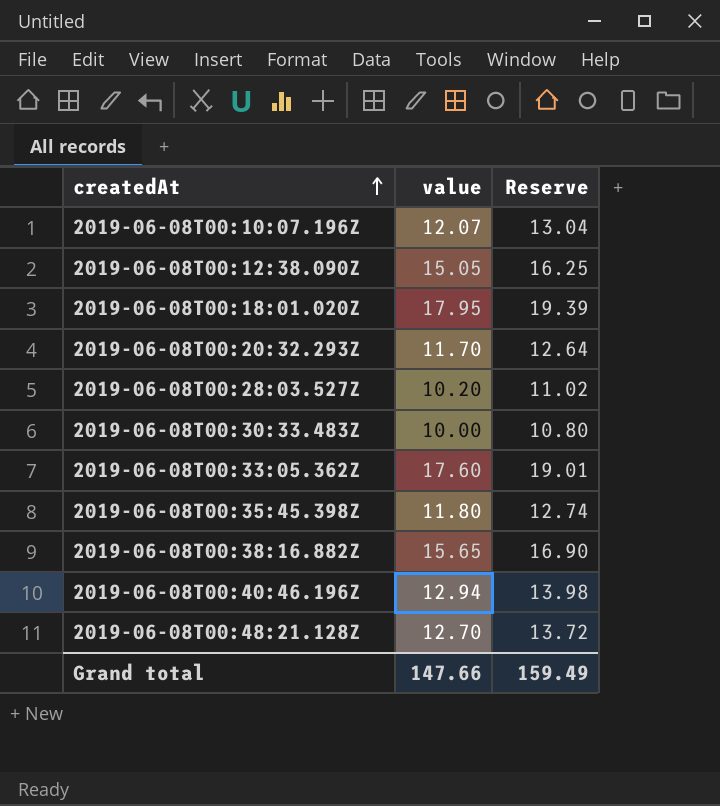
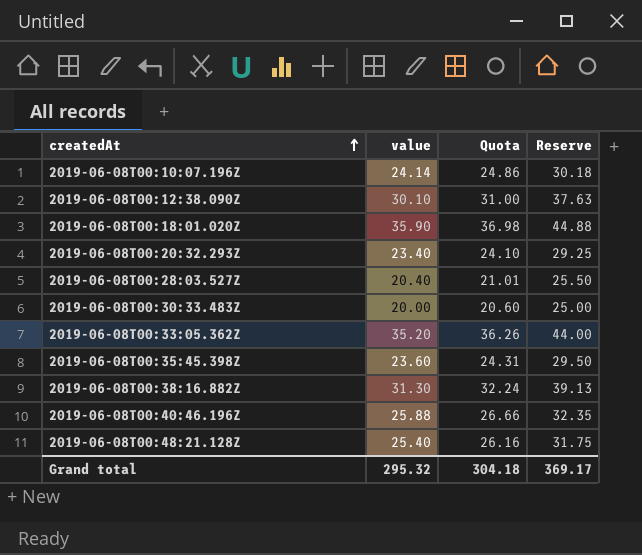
column Quota | formula: none -> [value] * 1.03
column Reserve | formula: [value] * 1.08 -> [value] * 1.25
2019-06-08T00:10:07.196Z | value: 12.07 -> 24.14
2019-06-08T00:12:38.090Z | value: 15.05 -> 30.10
2019-06-08T00:18:01.020Z | value: 17.95 -> 35.90
2019-06-08T00:20:32.293Z | value: 11.70 -> 23.40
2019-06-08T00:28:03.527Z | value: 10.20 -> 20.40
2019-06-08T00:30:33.483Z | value: 10.00 -> 20.00
2019-06-08T00:33:05.362Z | value: 17.60 -> 35.20
2019-06-08T00:35:45.398Z | value: 11.80 -> 23.60
2019-06-08T00:38:16.882Z | value: 15.65 -> 31.30
2019-06-08T00:40:46.196Z | value: 12.94 -> 25.88
2019-06-08T00:48:21.128Z | value: 12.70 -> 25.40
Grand total | value: 147.66 -> 295.32
Grand total | Reserve: 159.49 -> 369.17

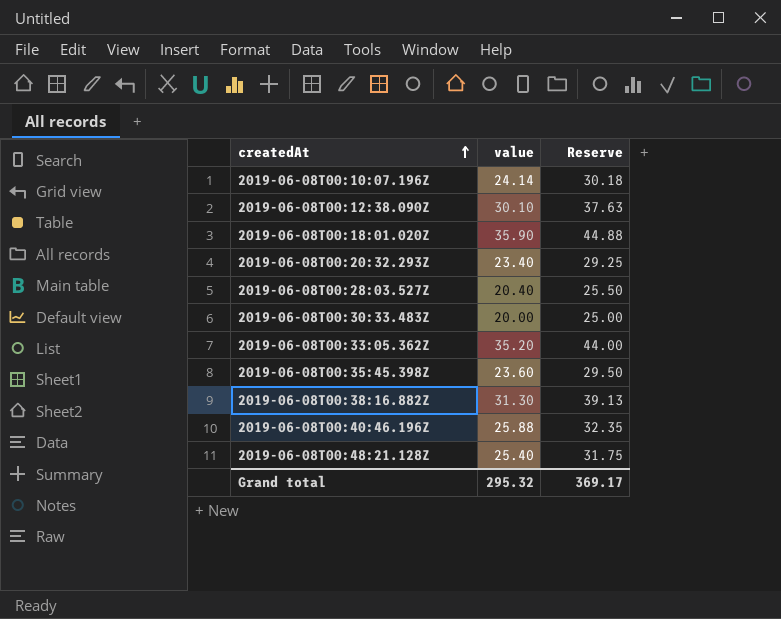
column Quota | formula: [value] * 1.03 -> none

